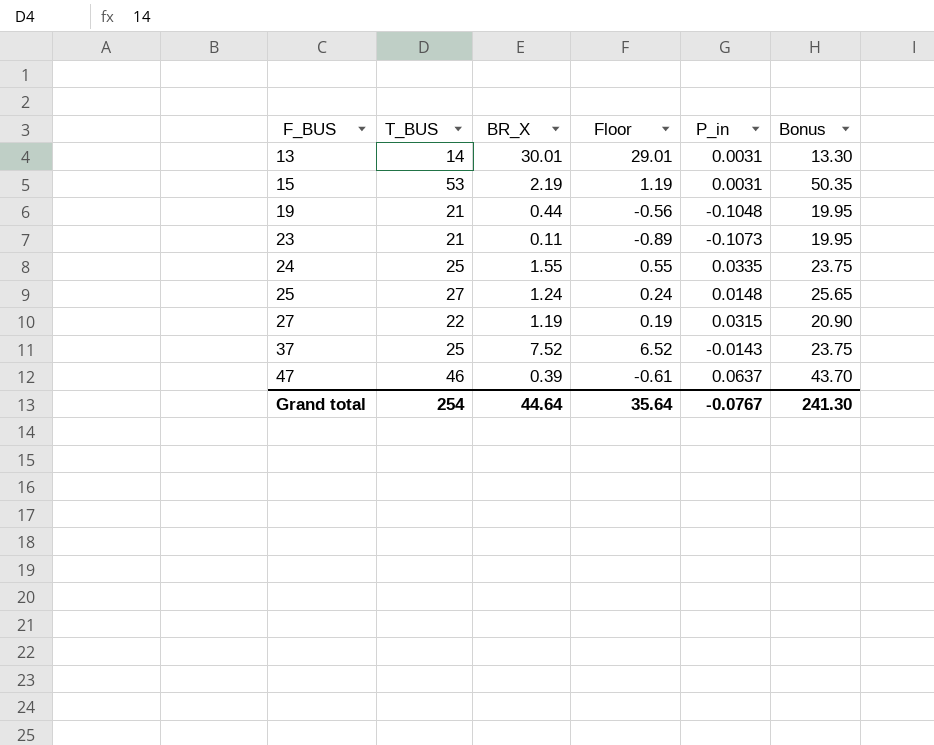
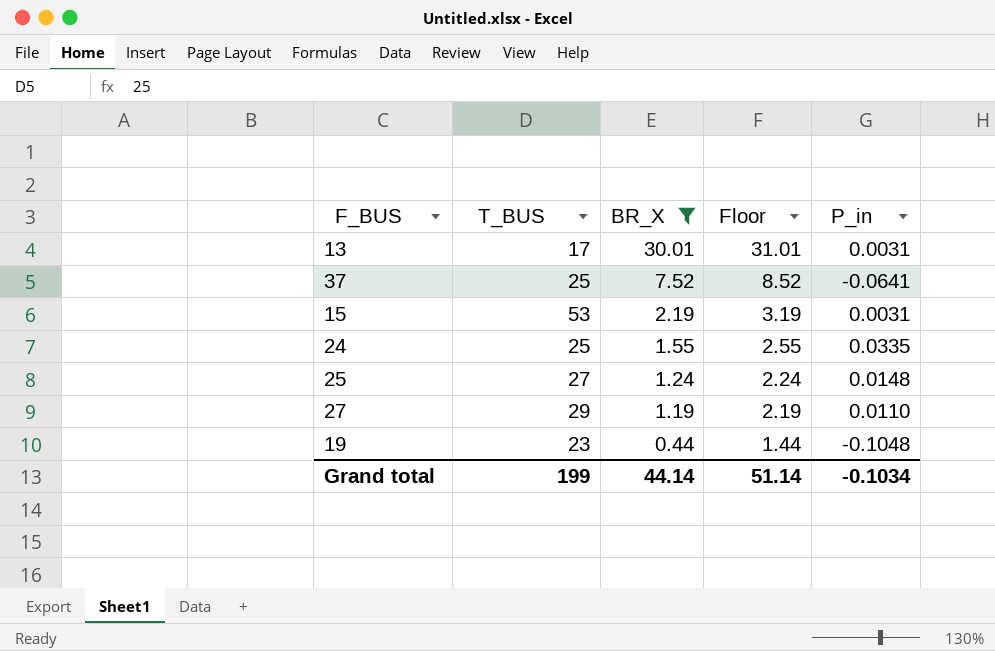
filter: none -> BR_X >= 0.44
row order: F_BUS ascending -> BR_X descending
column Bonus | formula: [T_BUS] * 0.95 -> none
column Floor | formula: [BR_X] - 1 -> [BR_X] + 1
13 | T_BUS: 14 -> 17
37 | P_in: -0.0143 -> -0.0641
27 | T_BUS: 22 -> 29
27 | P_in: 0.0315 -> 0.0110
19 | T_BUS: 21 -> 23
Grand total | T_BUS: 254 -> 199
Grand total | BR_X: 44.64 -> 44.14
Grand total | Floor: 35.64 -> 51.14
Grand total | P_in: -0.0767 -> -0.1034

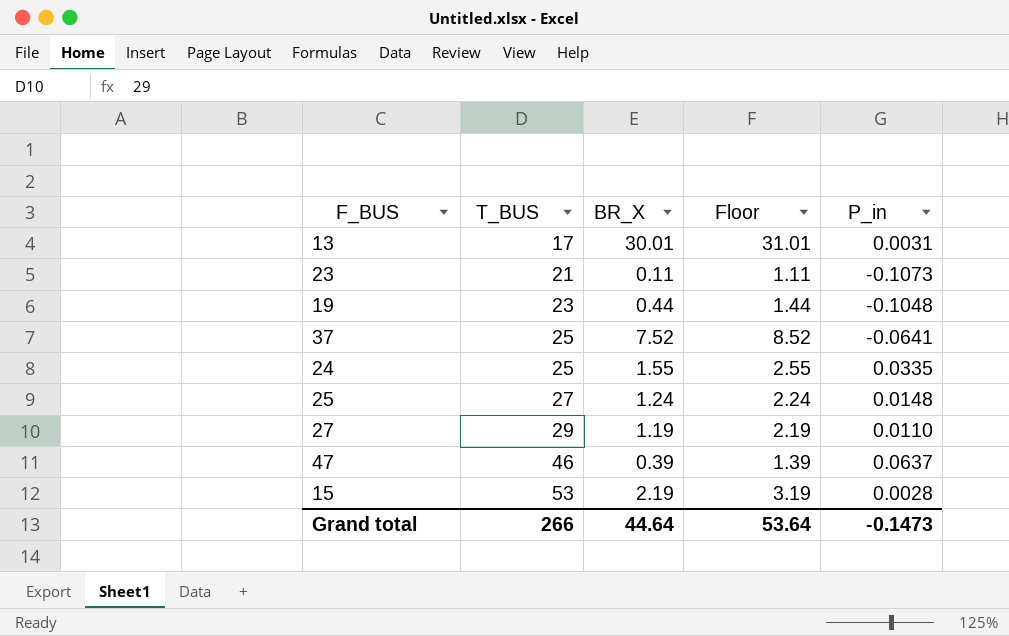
filter: BR_X >= 0.44 -> none
row order: BR_X descending -> T_BUS ascending
15 | P_in: 0.0031 -> 0.0028
Grand total | T_BUS: 199 -> 266
Grand total | BR_X: 44.14 -> 44.64
Grand total | Floor: 51.14 -> 53.64
Grand total | P_in: -0.1034 -> -0.1473

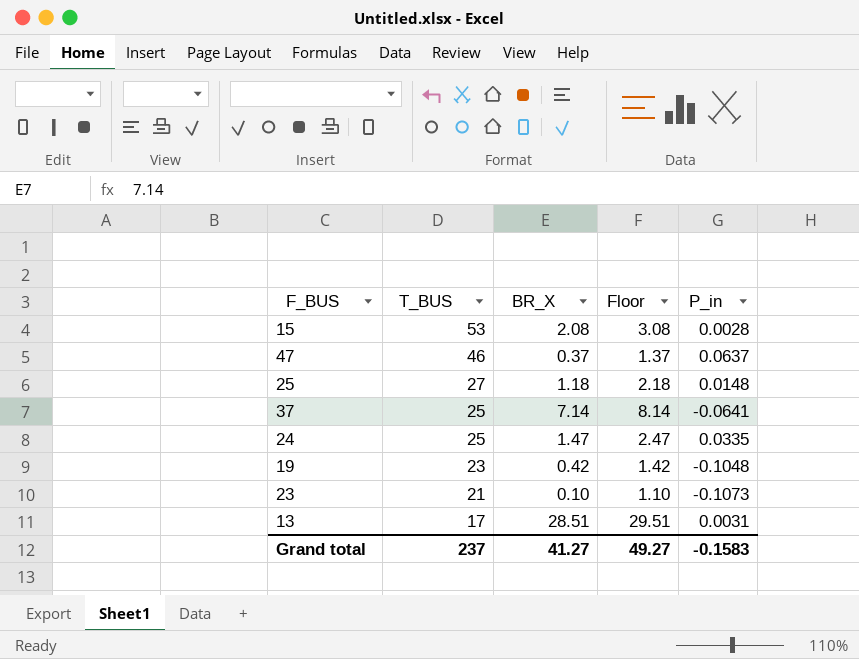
row order: T_BUS ascending -> T_BUS descending
row 27: 29 | 1.19 | 2.19 | 0.0110 -> none
15 | BR_X: 2.19 -> 2.08
15 | Floor: 3.19 -> 3.08
47 | BR_X: 0.39 -> 0.37
47 | Floor: 1.39 -> 1.37
25 | BR_X: 1.24 -> 1.18
25 | Floor: 2.24 -> 2.18
37 | BR_X: 7.52 -> 7.14
37 | Floor: 8.52 -> 8.14
24 | BR_X: 1.55 -> 1.47
24 | Floor: 2.55 -> 2.47
19 | BR_X: 0.44 -> 0.42
19 | Floor: 1.44 -> 1.42
23 | BR_X: 0.11 -> 0.10
23 | Floor: 1.11 -> 1.10
13 | BR_X: 30.01 -> 28.51
13 | Floor: 31.01 -> 29.51
Grand total | T_BUS: 266 -> 237
Grand total | BR_X: 44.64 -> 41.27
Grand total | Floor: 53.64 -> 49.27
Grand total | P_in: -0.1473 -> -0.1583

